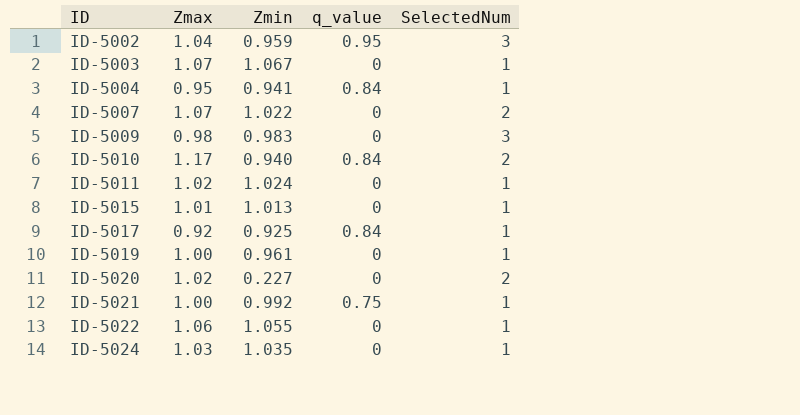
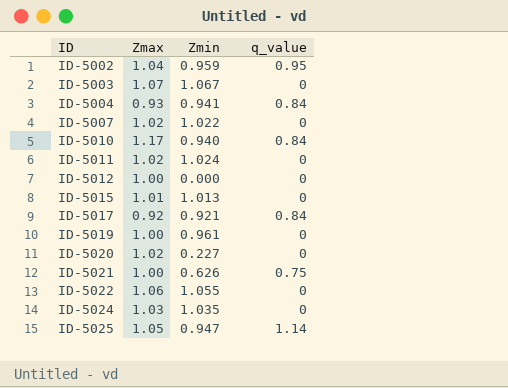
column SelectedNum | position: 5 -> none
row ID-5009: 0.98 | 0.983 | 0 | 3 -> none
ID-5004 | Zmax: 0.95 -> 0.93
ID-5007 | Zmax: 1.07 -> 1.02
row ID-5012: none -> 1.00 | 0.000 | 0
ID-5017 | Zmin: 0.925 -> 0.921
ID-5021 | Zmin: 0.992 -> 0.626
row ID-5025: none -> 1.05 | 0.947 | 1.14

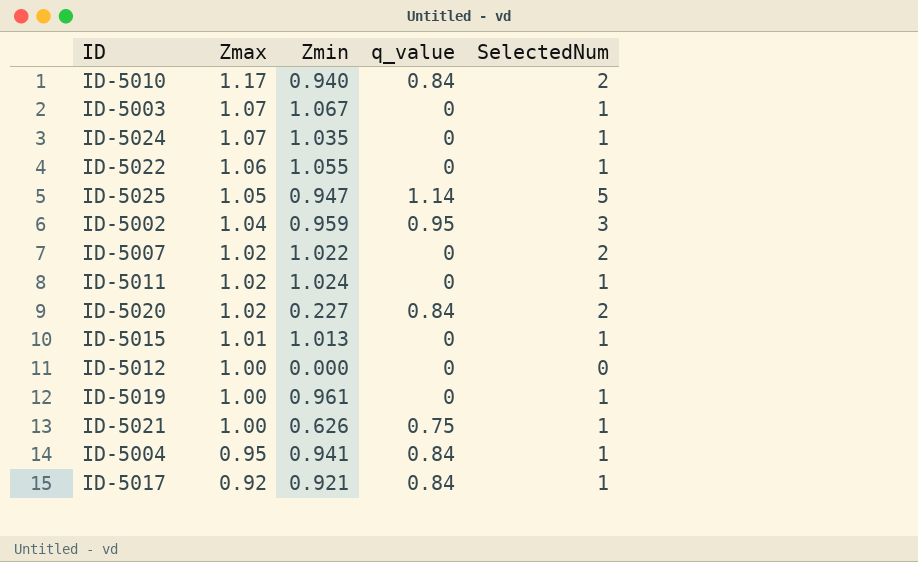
row order: ID ascending -> Zmax descending
column SelectedNum | position: none -> 5
ID-5024 | Zmax: 1.03 -> 1.07
ID-5020 | q_value: 0 -> 0.84
ID-5004 | Zmax: 0.93 -> 0.95

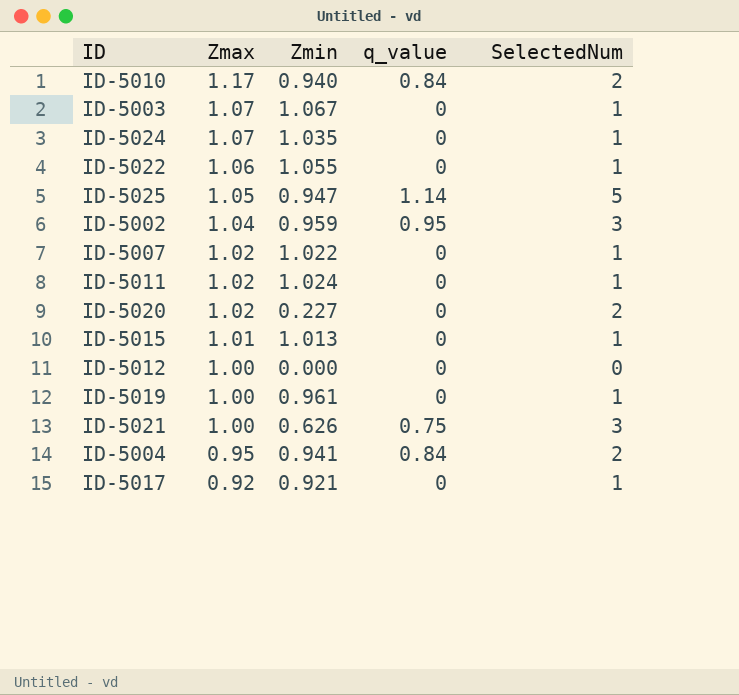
ID-5007 | SelectedNum: 2 -> 1
ID-5020 | q_value: 0.84 -> 0
ID-5021 | SelectedNum: 1 -> 3
ID-5004 | SelectedNum: 1 -> 2
ID-5017 | q_value: 0.84 -> 0

